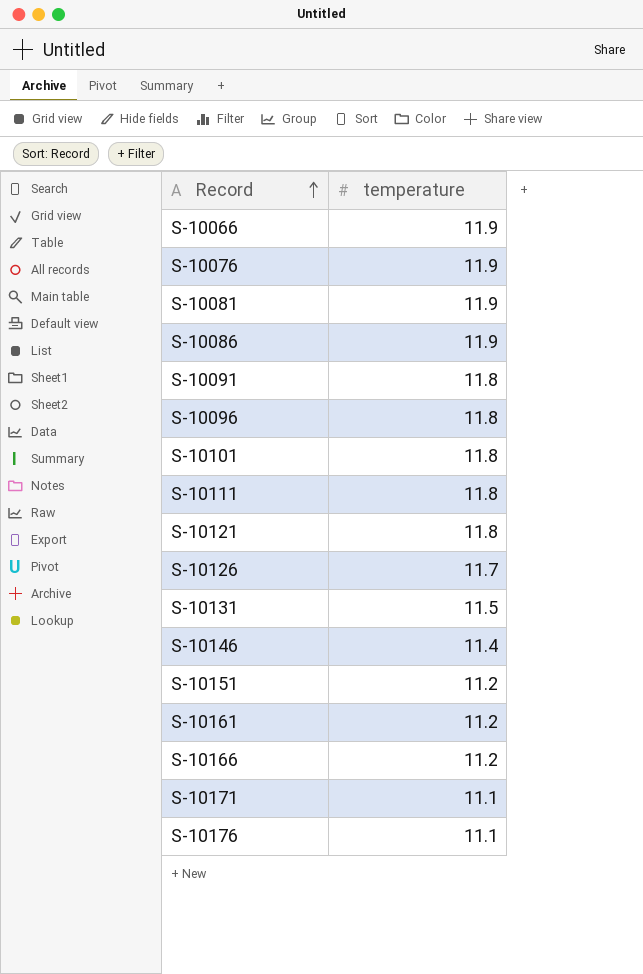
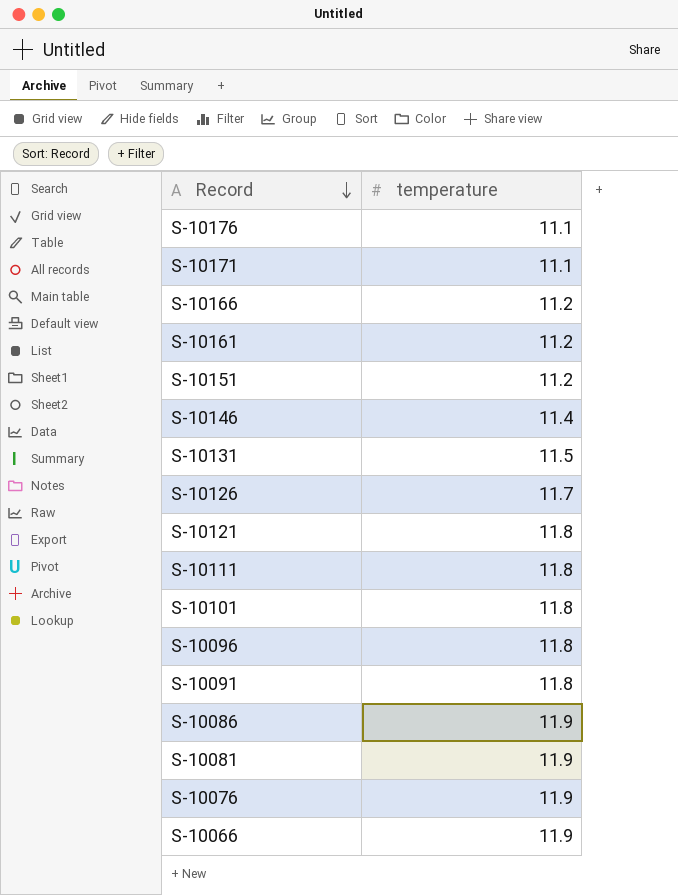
row order: Record ascending -> Record descending

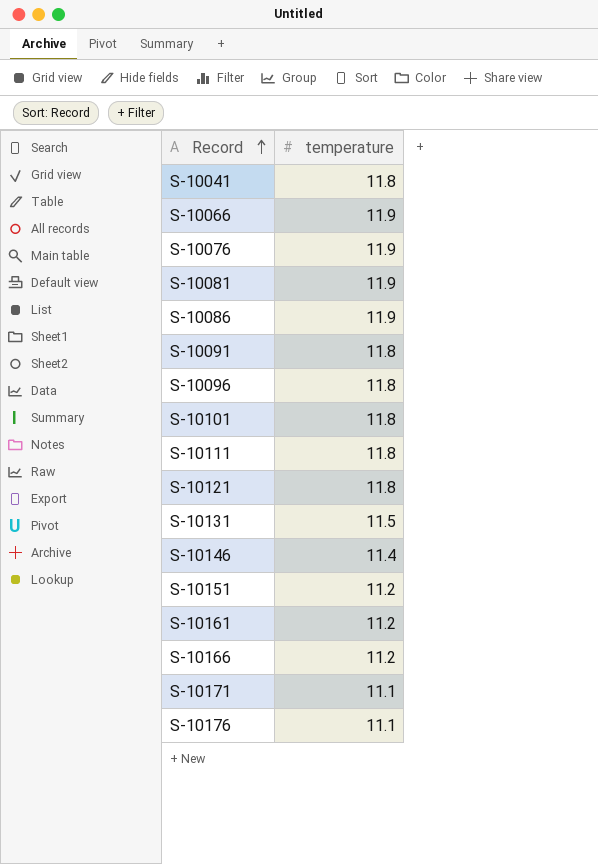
row order: Record descending -> Record ascending
row S-10126: 11.7 -> none
row S-10041: none -> 11.8

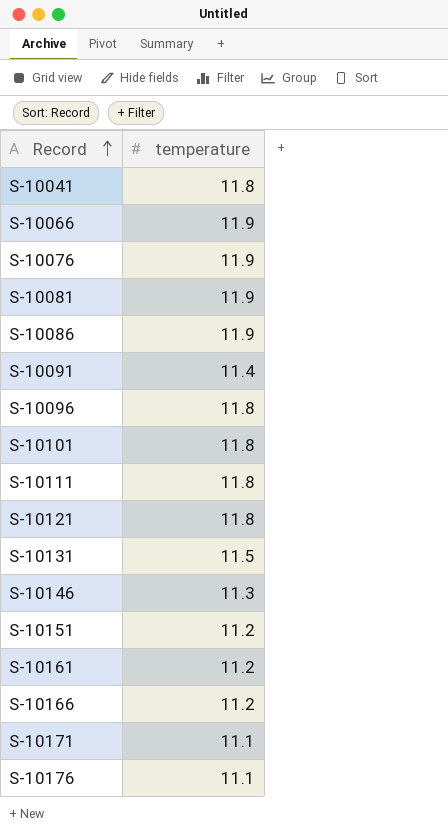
S-10091 | temperature: 11.8 -> 11.4
S-10146 | temperature: 11.4 -> 11.3

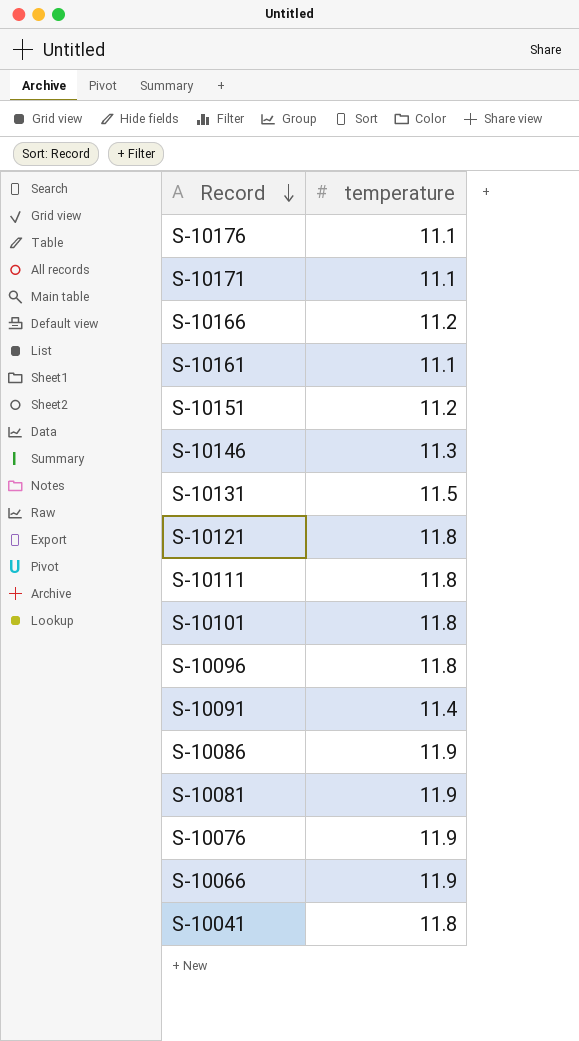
row order: Record ascending -> Record descending
S-10161 | temperature: 11.2 -> 11.1

